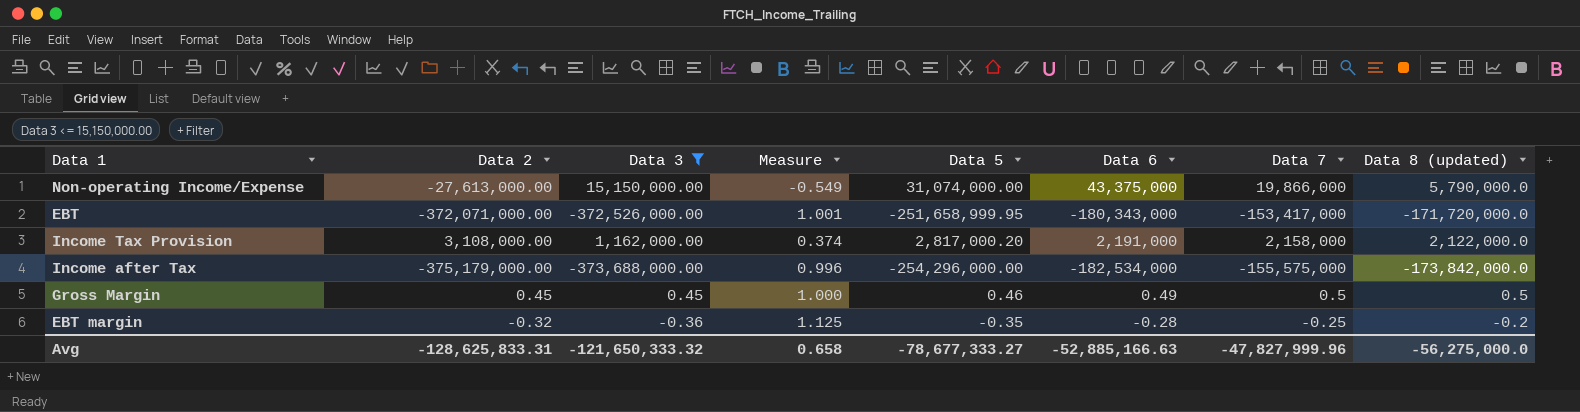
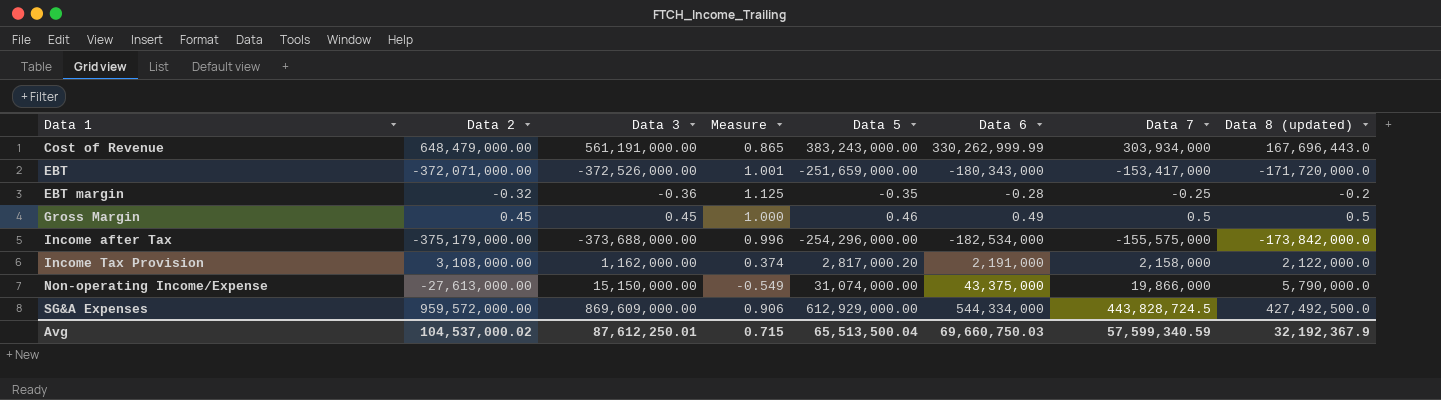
filter: Data 3 <= 15,150,000.00 -> none
row order: none -> Data 1 ascending
EBT | Data 5: -251,658,999.95 -> -251,659,000.00
Avg | Data 2: -128,625,833.31 -> 104,537,000.02
Avg | Data 3: -121,650,333.32 -> 87,612,250.01
Avg | Measure: 0.658 -> 0.715
Avg | Data 5: -78,677,333.27 -> 65,513,500.04
Avg | Data 6: -52,885,166.63 -> 69,660,750.03
Avg | Data 7: -47,827,999.96 -> 57,599,340.59
Avg | Data 8 (updated): -56,275,000.0 -> 32,192,367.9

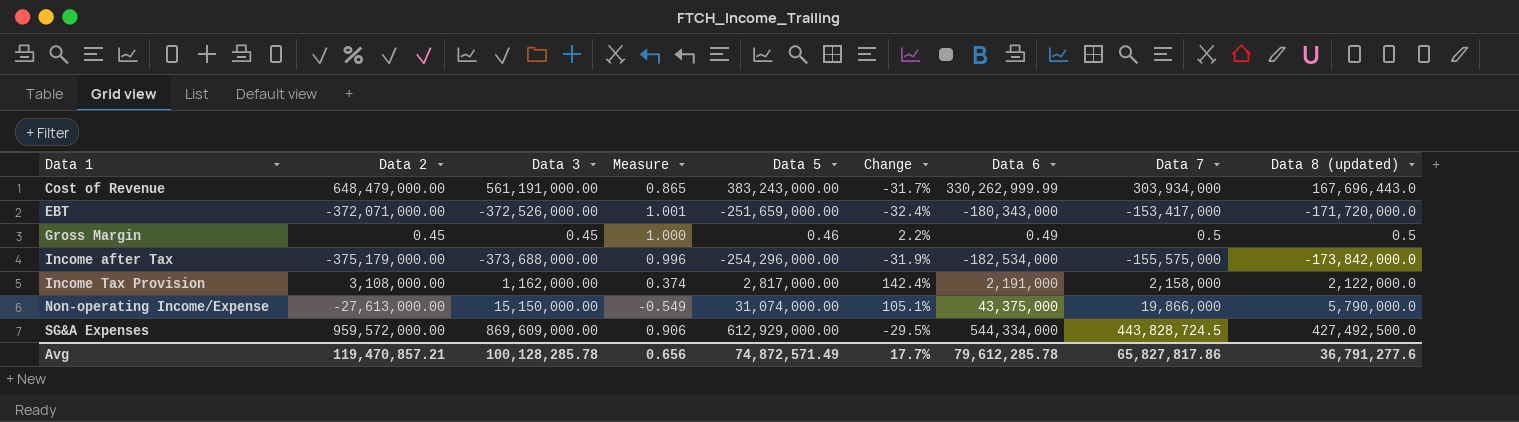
column Change | formula: none -> ([Data 5] - [Data 3]) / [Data 3]
row EBT margin: -0.32 | -0.36 | 1.125 | -0.35 | -0.28 | -0.25 | -0.2 -> none
Income Tax Provision | Data 5: 2,817,000.20 -> 2,817,000.00
Avg | Data 2: 104,537,000.02 -> 119,470,857.21
Avg | Data 3: 87,612,250.01 -> 100,128,285.78
Avg | Measure: 0.715 -> 0.656
Avg | Data 5: 65,513,500.04 -> 74,872,571.49
Avg | Data 6: 69,660,750.03 -> 79,612,285.78
Avg | Data 7: 57,599,340.59 -> 65,827,817.86
Avg | Data 8 (updated): 32,192,367.9 -> 36,791,277.6

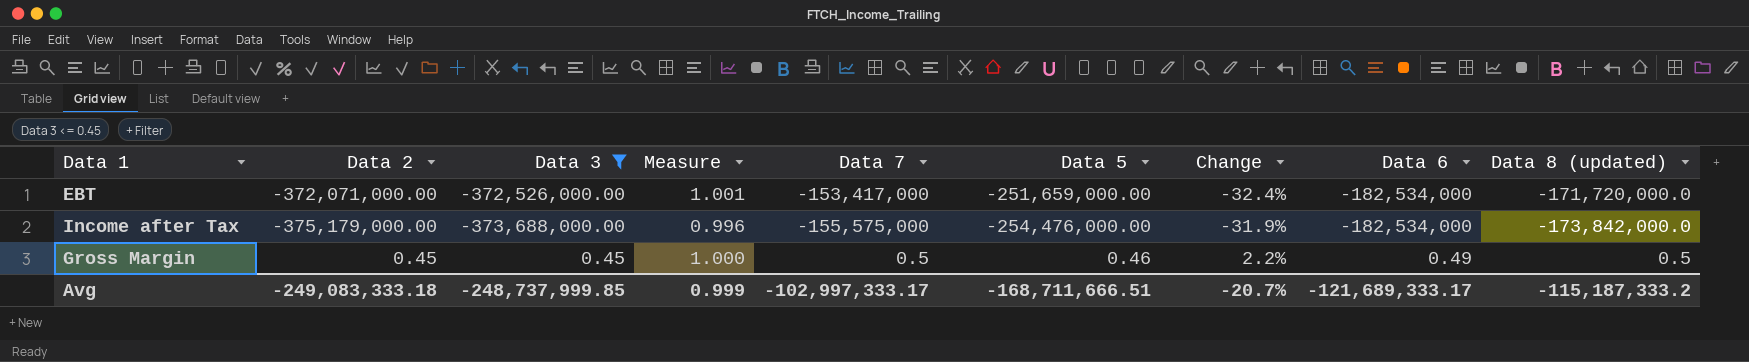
filter: none -> Data 3 <= 0.45
row order: Data 1 ascending -> Change ascending
column Data 7 | position: 8 -> 5
EBT | Data 6: -180,343,000 -> -182,534,000
Income after Tax | Data 5: -254,296,000.00 -> -254,476,000.00
Avg | Data 2: 119,470,857.21 -> -249,083,333.18
Avg | Data 3: 100,128,285.78 -> -248,737,999.85
Avg | Measure: 0.656 -> 0.999
Avg | Data 7: 65,827,817.86 -> -102,997,333.17
Avg | Data 5: 74,872,571.49 -> -168,711,666.51
Avg | Change: 17.7% -> -20.7%
Avg | Data 6: 79,612,285.78 -> -121,689,333.17
Avg | Data 8 (updated): 36,791,277.6 -> -115,187,333.2

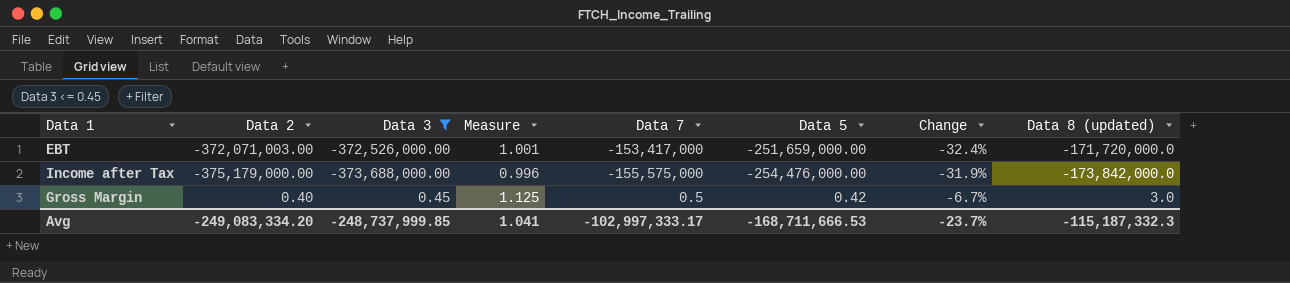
column Data 6 | position: 8 -> none
EBT | Data 2: -372,071,000.00 -> -372,071,003.00
Gross Margin | Data 2: 0.45 -> 0.40
Gross Margin | Measure: 1.000 -> 1.125
Gross Margin | Data 5: 0.46 -> 0.42
Gross Margin | Change: 2.2% -> -6.7%
Gross Margin | Data 8 (updated): 0.5 -> 3.0
Avg | Data 2: -249,083,333.18 -> -249,083,334.20
Avg | Measure: 0.999 -> 1.041
Avg | Data 5: -168,711,666.51 -> -168,711,666.53
Avg | Change: -20.7% -> -23.7%
Avg | Data 8 (updated): -115,187,333.2 -> -115,187,332.3

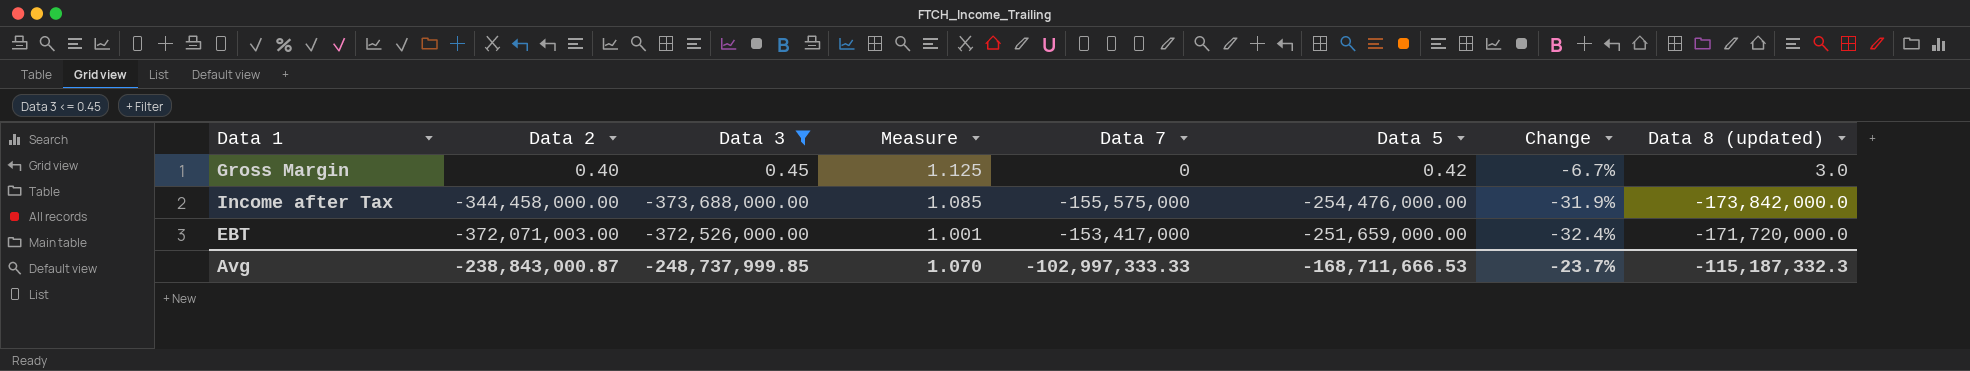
row order: Change ascending -> Data 2 descending
Gross Margin | Data 7: 0.5 -> 0
Income after Tax | Data 2: -375,179,000.00 -> -344,458,000.00
Income after Tax | Measure: 0.996 -> 1.085
Avg | Data 2: -249,083,334.20 -> -238,843,000.87
Avg | Measure: 1.041 -> 1.070
Avg | Data 7: -102,997,333.17 -> -102,997,333.33

